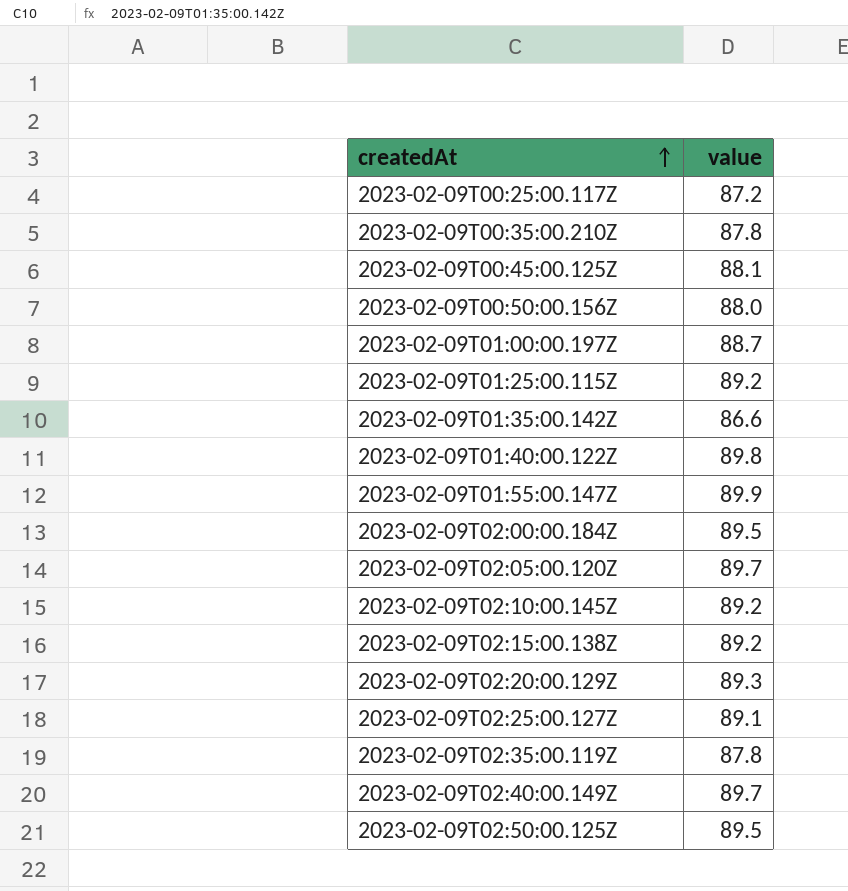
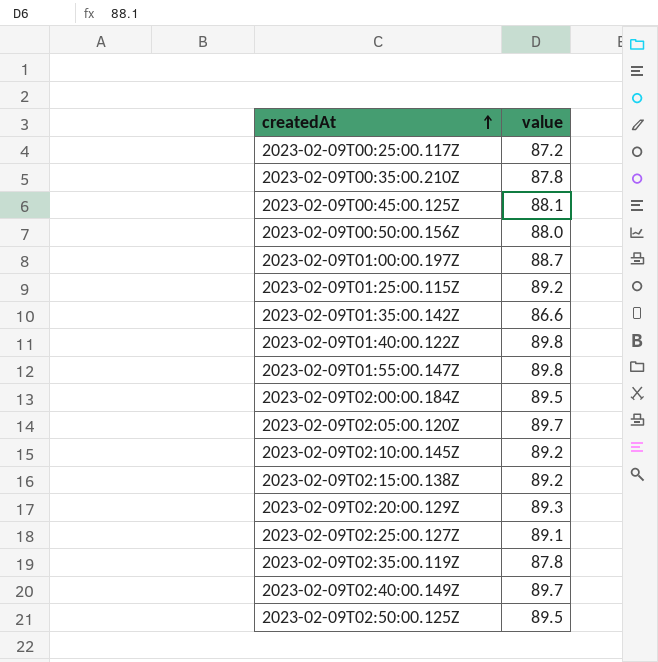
2023-02-09T01:55:00.147Z | value: 89.9 -> 89.8

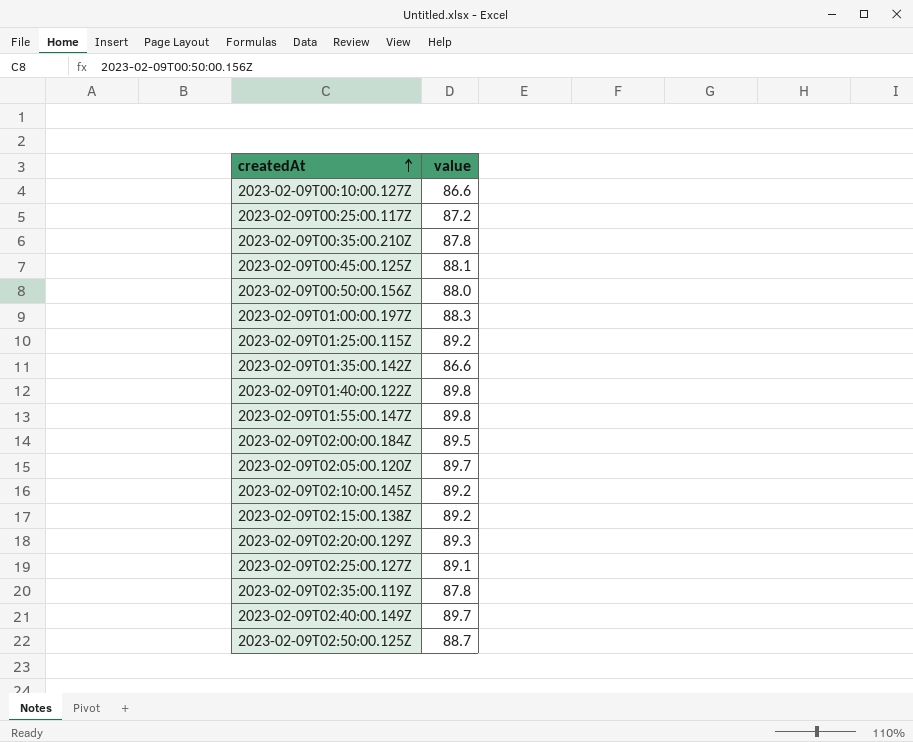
row 2023-02-09T00:10:00.127Z: none -> 86.6
2023-02-09T01:00:00.197Z | value: 88.7 -> 88.3
2023-02-09T02:50:00.125Z | value: 89.5 -> 88.7

